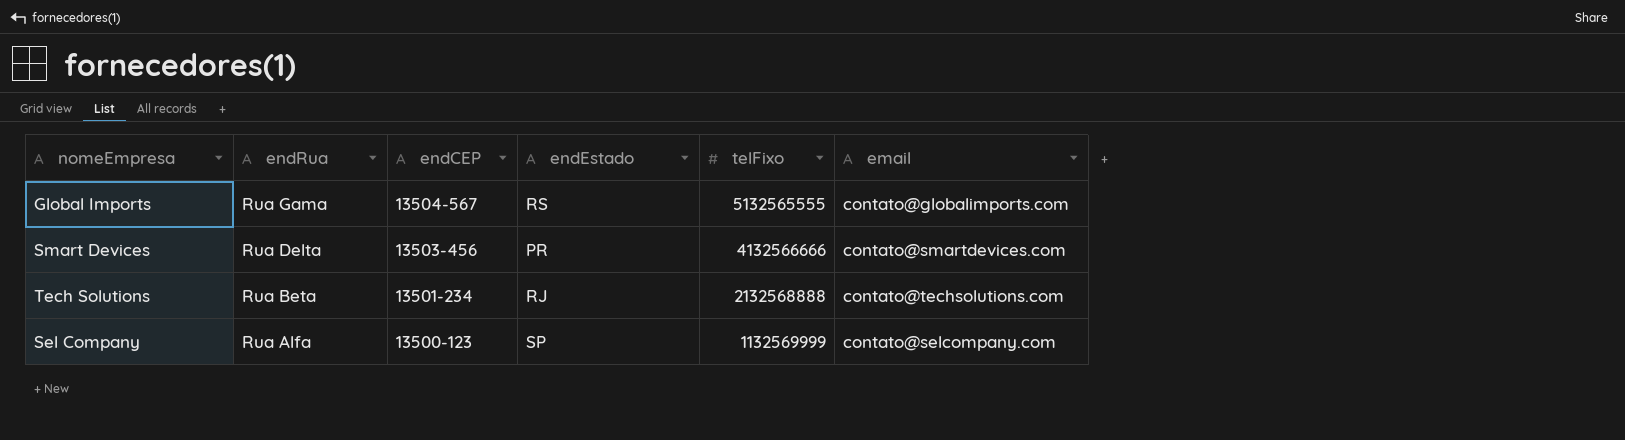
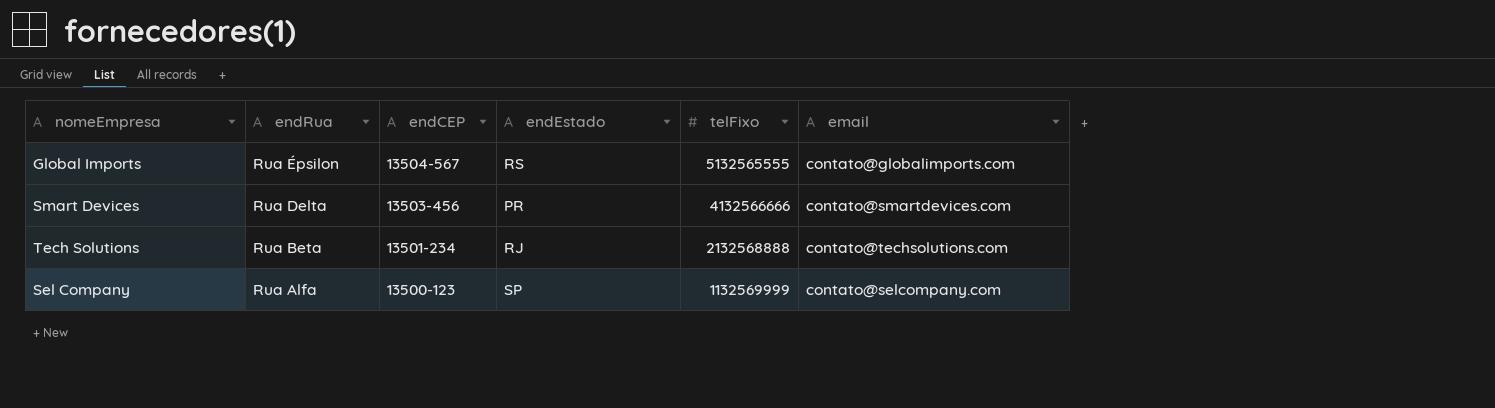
Global Imports | endRua: Rua Gama -> Rua Épsilon

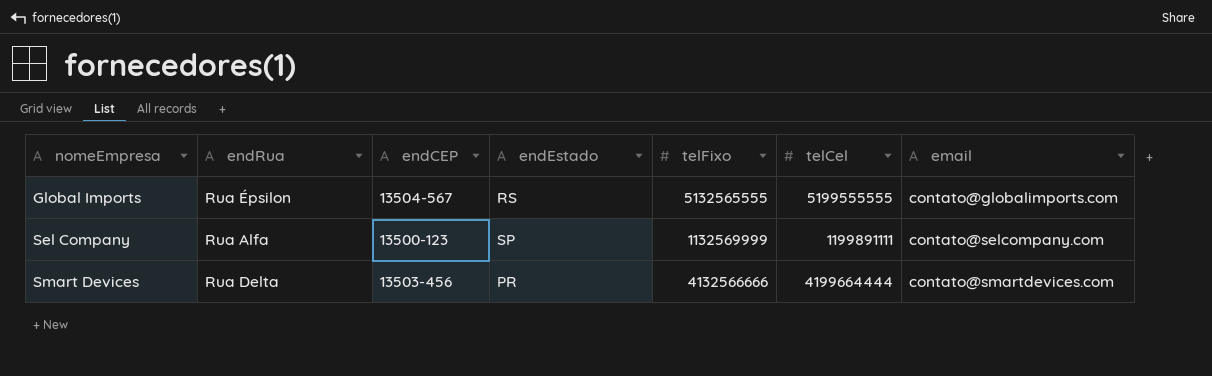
row order: endRua descending -> nomeEmpresa ascending
column telCel | position: none -> 6
row Tech Solutions: Rua Beta | 13501-234 | RJ | 2132568888 | contato@techsolutions.com -> none

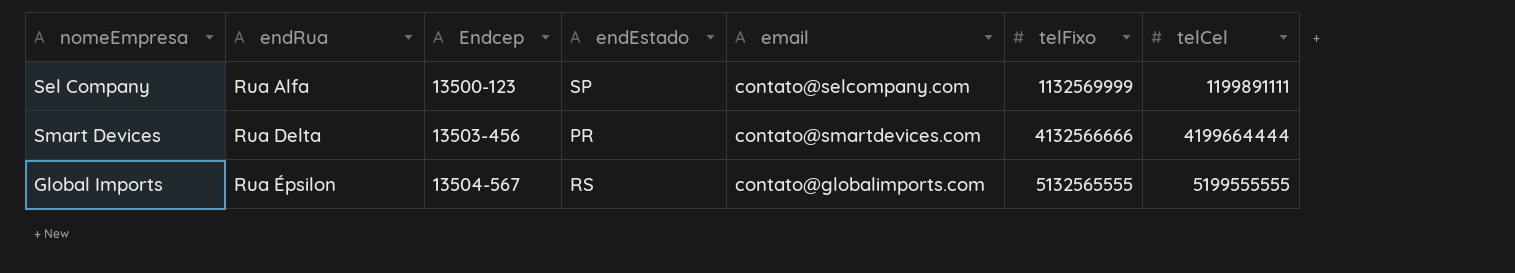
row order: nomeEmpresa ascending -> endRua ascending
column name: endCEP -> Endcep
column email | position: 7 -> 5

